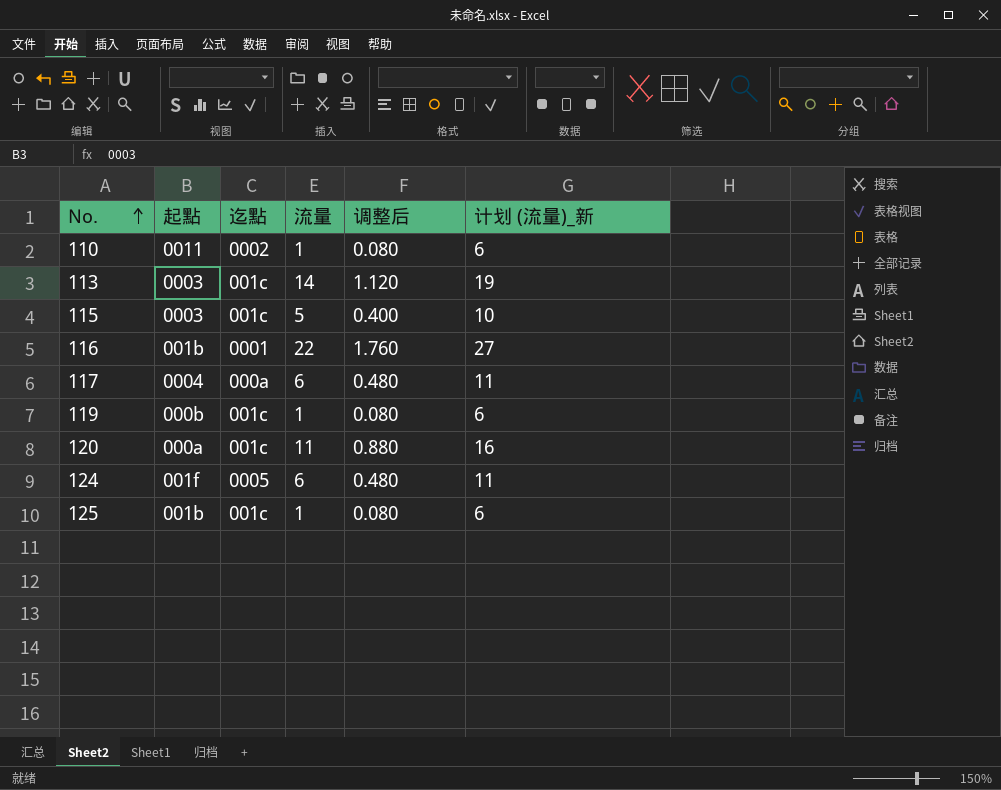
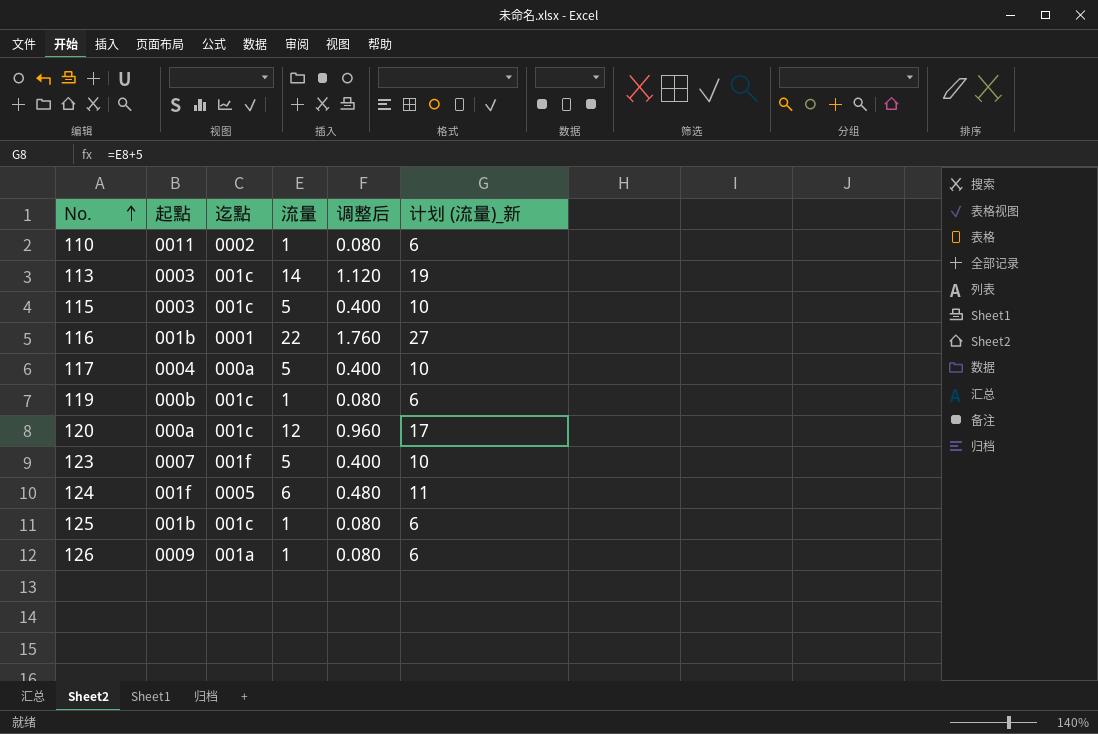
117 | 流量: 6 -> 5
117 | 调整后: 0.480 -> 0.400
117 | 计划 (流量)_新: 11 -> 10
120 | 流量: 11 -> 12
120 | 调整后: 0.880 -> 0.960
120 | 计划 (流量)_新: 16 -> 17
row 123: none -> 0007 | 001f | 5 | 0.400 | 10
row 126: none -> 0009 | 001a | 1 | 0.080 | 6

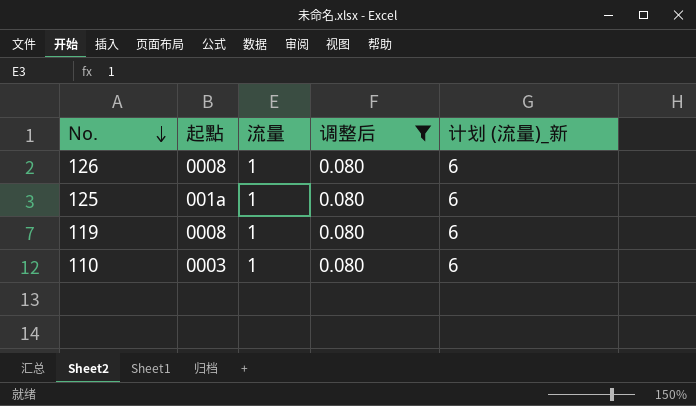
filter: none -> 调整后 = 0.080
row order: No. ascending -> No. descending
column 迄點 | position: 3 -> none
126 | 起點: 0009 -> 0008
125 | 起點: 001b -> 001a
119 | 起點: 000b -> 0008
110 | 起點: 0011 -> 0003

